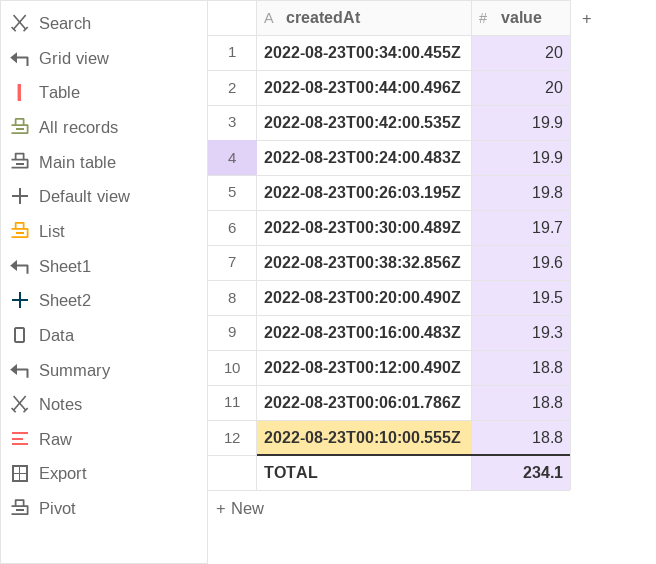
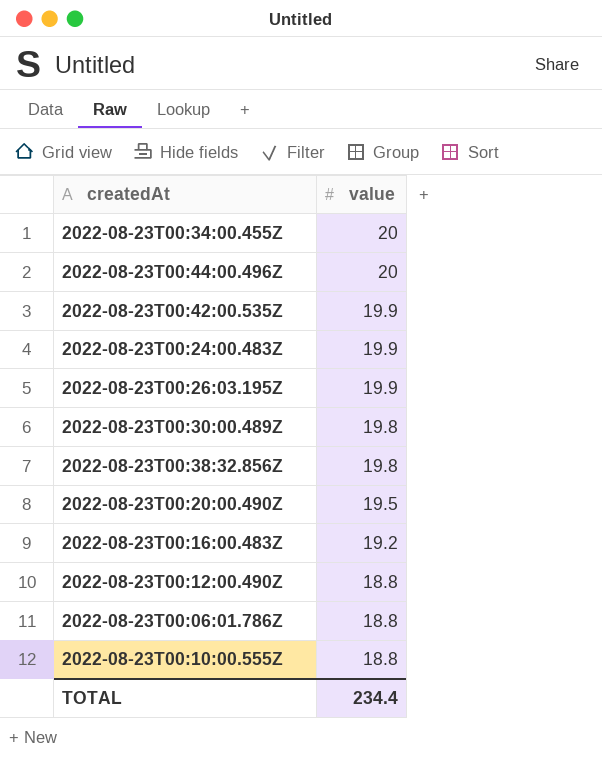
2022-08-23T00:26:03.195Z | value: 19.8 -> 19.9
2022-08-23T00:30:00.489Z | value: 19.7 -> 19.8
2022-08-23T00:38:32.856Z | value: 19.6 -> 19.8
2022-08-23T00:16:00.483Z | value: 19.3 -> 19.2
TOTAL | value: 234.1 -> 234.4

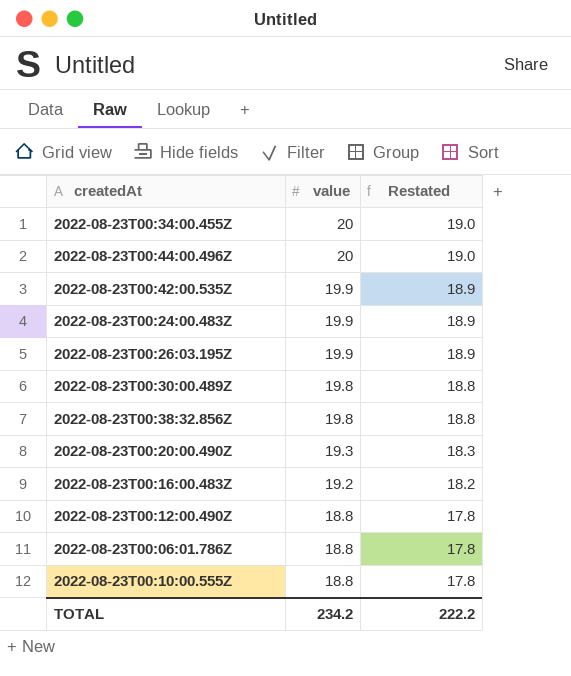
column Restated | formula: none -> [value] - 1
2022-08-23T00:20:00.490Z | value: 19.5 -> 19.3
TOTAL | value: 234.4 -> 234.2

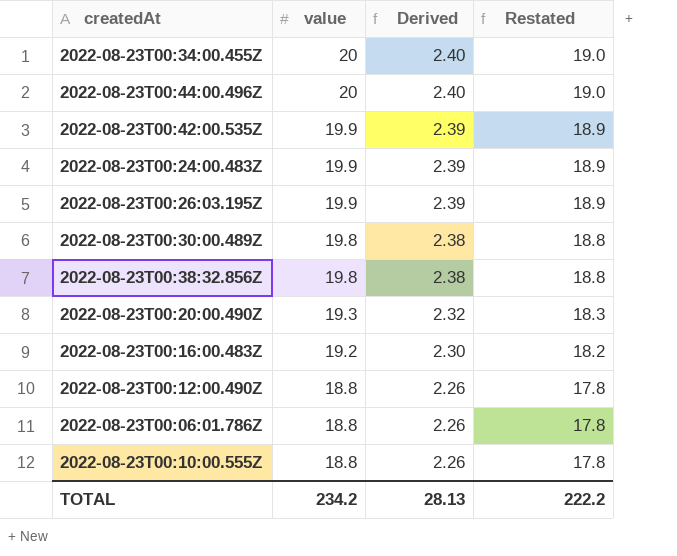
column Derived | formula: none -> [value] * 0.12

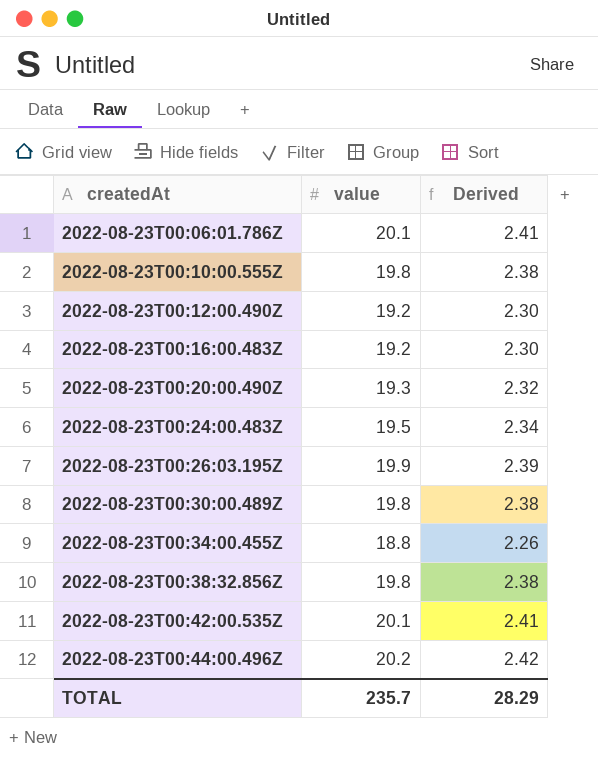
row order: value descending -> createdAt ascending
column Restated | formula: [value] - 1 -> none
2022-08-23T00:06:01.786Z | value: 18.8 -> 20.1
2022-08-23T00:06:01.786Z | Derived: 2.26 -> 2.41
2022-08-23T00:10:00.555Z | value: 18.8 -> 19.8
2022-08-23T00:10:00.555Z | Derived: 2.26 -> 2.38
2022-08-23T00:12:00.490Z | value: 18.8 -> 19.2
2022-08-23T00:12:00.490Z | Derived: 2.26 -> 2.30
2022-08-23T00:24:00.483Z | value: 19.9 -> 19.5
2022-08-23T00:24:00.483Z | Derived: 2.39 -> 2.34
2022-08-23T00:34:00.455Z | value: 20 -> 18.8
2022-08-23T00:34:00.455Z | Derived: 2.40 -> 2.26
2022-08-23T00:42:00.535Z | value: 19.9 -> 20.1
2022-08-23T00:42:00.535Z | Derived: 2.39 -> 2.41
2022-08-23T00:44:00.496Z | value: 20 -> 20.2
2022-08-23T00:44:00.496Z | Derived: 2.40 -> 2.42
TOTAL | value: 234.2 -> 235.7
TOTAL | Derived: 28.13 -> 28.29

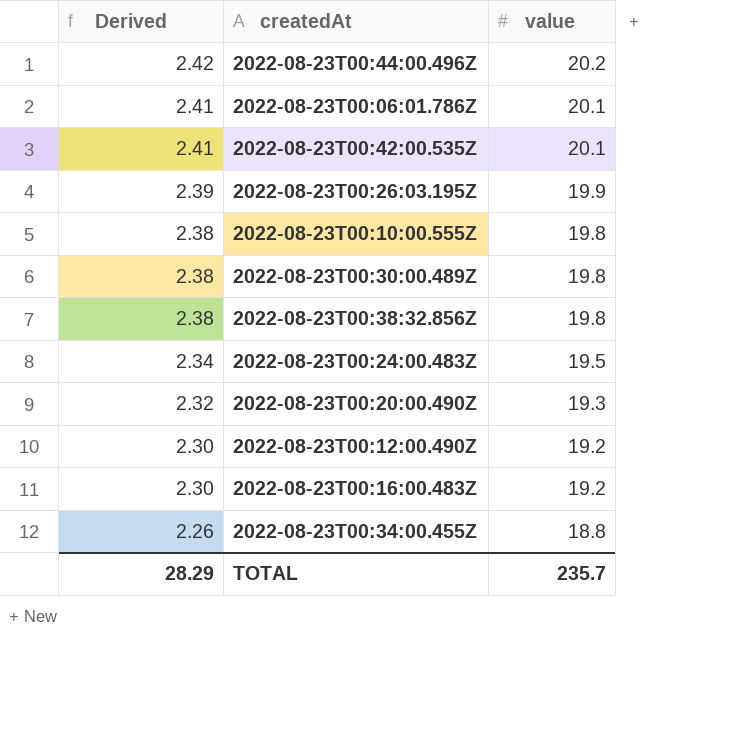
row order: createdAt ascending -> Derived descending
column Derived | position: 3 -> 1

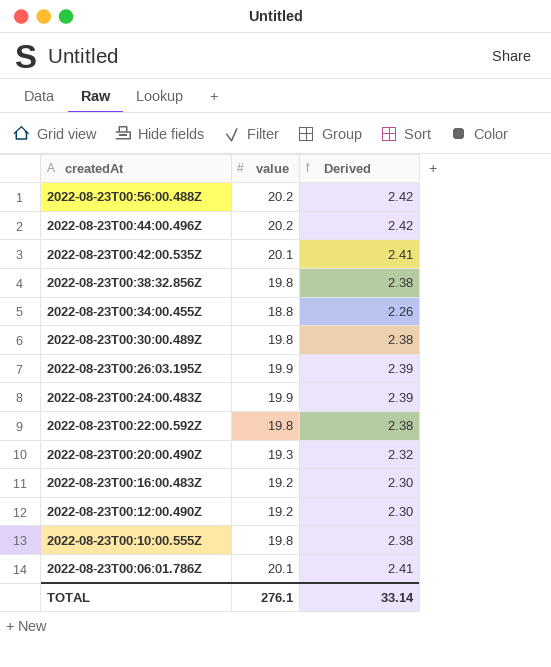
row order: Derived descending -> createdAt descending
column Derived | position: 1 -> 3
row 2022-08-23T00:56:00.488Z: none -> 20.2 | 2.42
2022-08-23T00:24:00.483Z | value: 19.5 -> 19.9
2022-08-23T00:24:00.483Z | Derived: 2.34 -> 2.39
row 2022-08-23T00:22:00.592Z: none -> 19.8 | 2.38
TOTAL | value: 235.7 -> 276.1
TOTAL | Derived: 28.29 -> 33.14

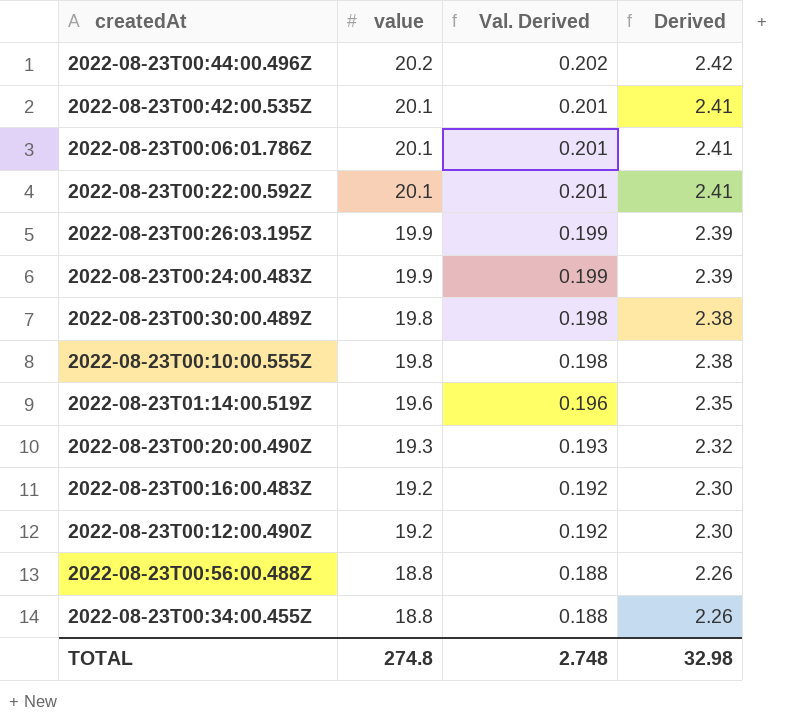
row order: createdAt descending -> value descending
column Val. Derived | formula: none -> [value] * 0.01
row 2022-08-23T00:38:32.856Z: 19.8 | 2.38 -> none
2022-08-23T00:22:00.592Z | value: 19.8 -> 20.1
2022-08-23T00:22:00.592Z | Derived: 2.38 -> 2.41
row 2022-08-23T01:14:00.519Z: none -> 19.6 | 0.196 | 2.35
2022-08-23T00:56:00.488Z | value: 20.2 -> 18.8
2022-08-23T00:56:00.488Z | Derived: 2.42 -> 2.26
TOTAL | value: 276.1 -> 274.8
TOTAL | Derived: 33.14 -> 32.98

